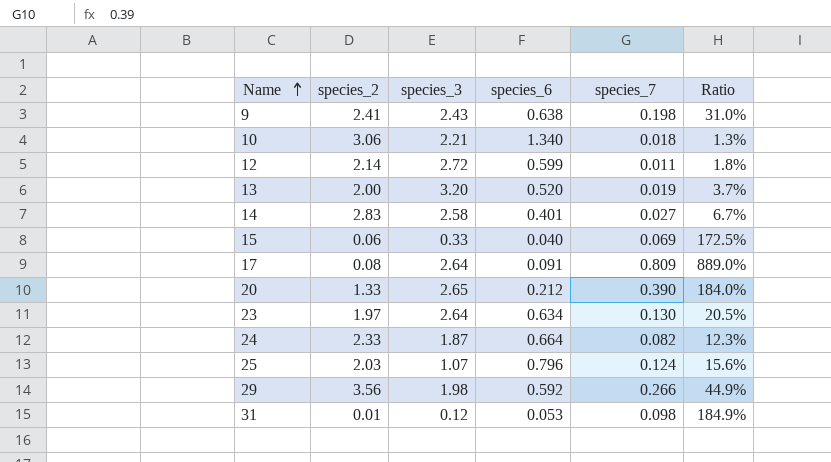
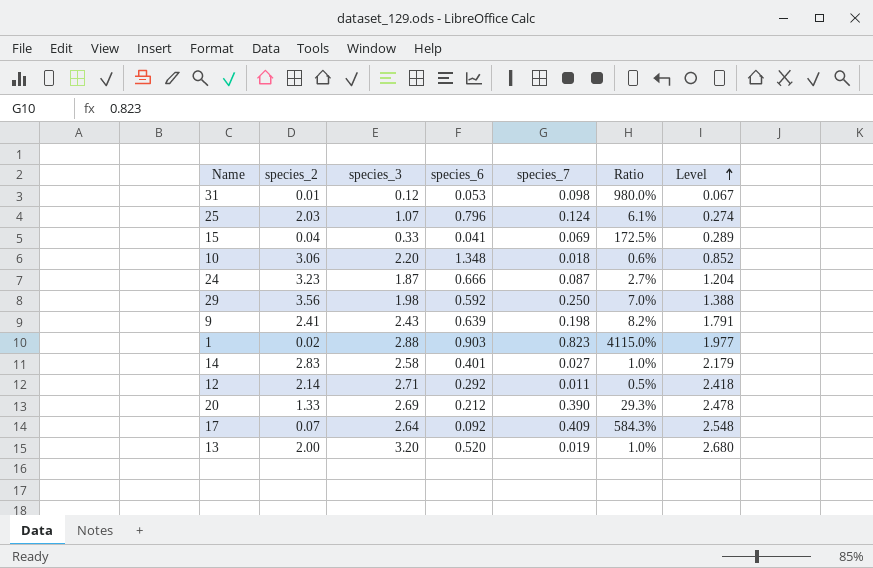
row order: Name ascending -> Level ascending
column Ratio | formula: [species_7] / [species_6] -> [species_7] / [species_2]
column Level | formula: none -> [species_3] - [species_6]
row 23: 1.97 | 2.64 | 0.634 | 0.130 | 20.5% -> none
15 | species_2: 0.06 -> 0.04
15 | species_6: 0.040 -> 0.041
10 | species_3: 2.21 -> 2.20
10 | species_6: 1.340 -> 1.348
24 | species_2: 2.33 -> 3.23
24 | species_6: 0.664 -> 0.666
24 | species_7: 0.082 -> 0.087
29 | species_7: 0.266 -> 0.250
9 | species_6: 0.638 -> 0.639
row 1: none -> 0.02 | 2.88 | 0.903 | 0.823 | 4115.0% | 1.977
12 | species_3: 2.72 -> 2.71
12 | species_6: 0.599 -> 0.292
20 | species_3: 2.65 -> 2.69
17 | species_2: 0.08 -> 0.07
17 | species_6: 0.091 -> 0.092
17 | species_7: 0.809 -> 0.409

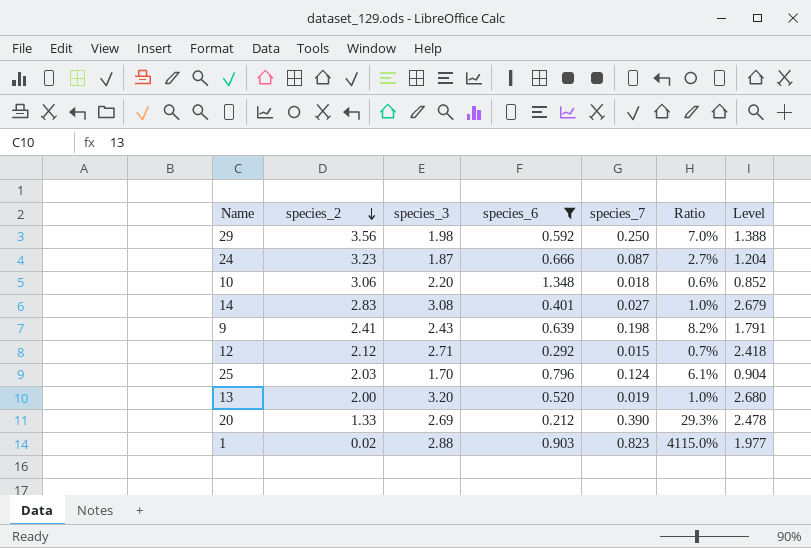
filter: none -> species_6 >= 0.212
row order: Level ascending -> species_2 descending
14 | species_3: 2.58 -> 3.08
14 | Level: 2.179 -> 2.679
12 | species_2: 2.14 -> 2.12
12 | species_7: 0.011 -> 0.015
12 | Ratio: 0.5% -> 0.7%
25 | species_3: 1.07 -> 1.70
25 | Level: 0.274 -> 0.904

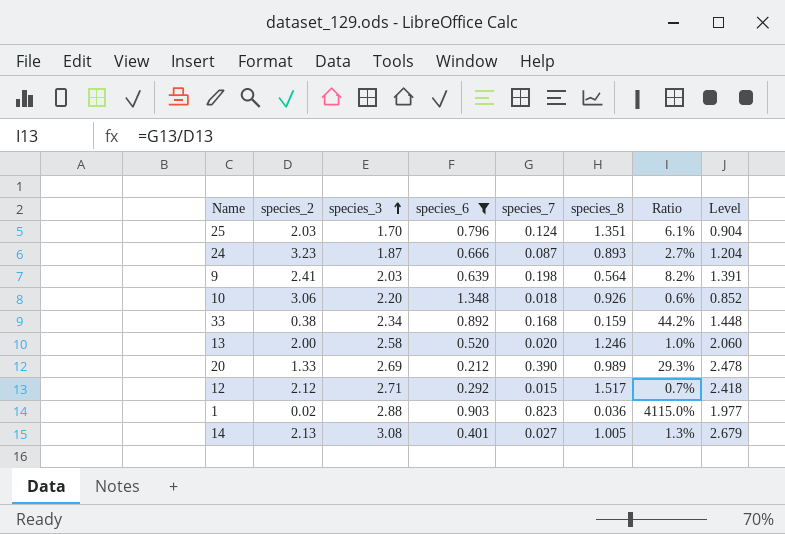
row order: species_2 descending -> species_3 ascending
column species_8 | position: none -> 6
row 29: 3.56 | 1.98 | 0.592 | 0.250 | 7.0% | 1.388 -> none
9 | species_3: 2.43 -> 2.03
9 | Level: 1.791 -> 1.391
row 33: none -> 0.38 | 2.34 | 0.892 | 0.168 | 0.159 | 44.2% | 1.448
13 | species_3: 3.20 -> 2.58
13 | species_7: 0.019 -> 0.020
13 | Level: 2.680 -> 2.060
14 | species_2: 2.83 -> 2.13
14 | Ratio: 1.0% -> 1.3%

